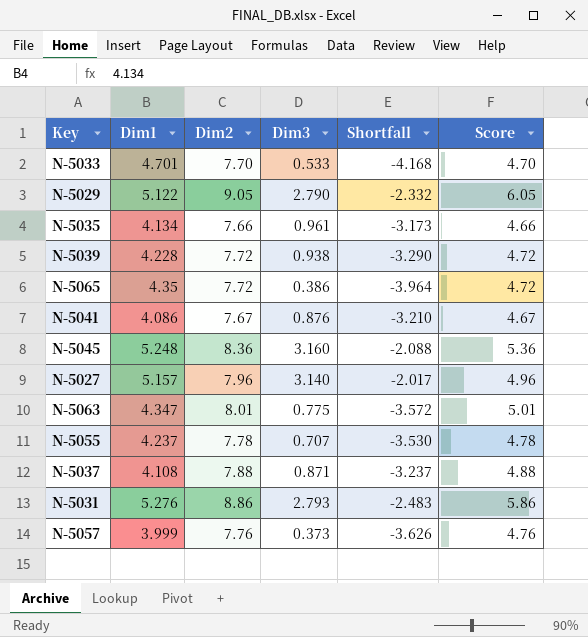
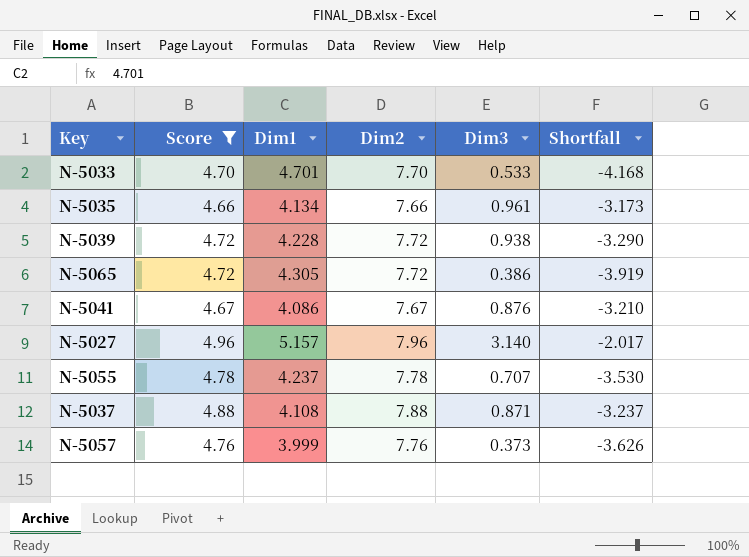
filter: none -> Score <= 4.96
column Score | position: 6 -> 2
N-5065 | Dim1: 4.35 -> 4.305
N-5065 | Shortfall: -3.964 -> -3.919

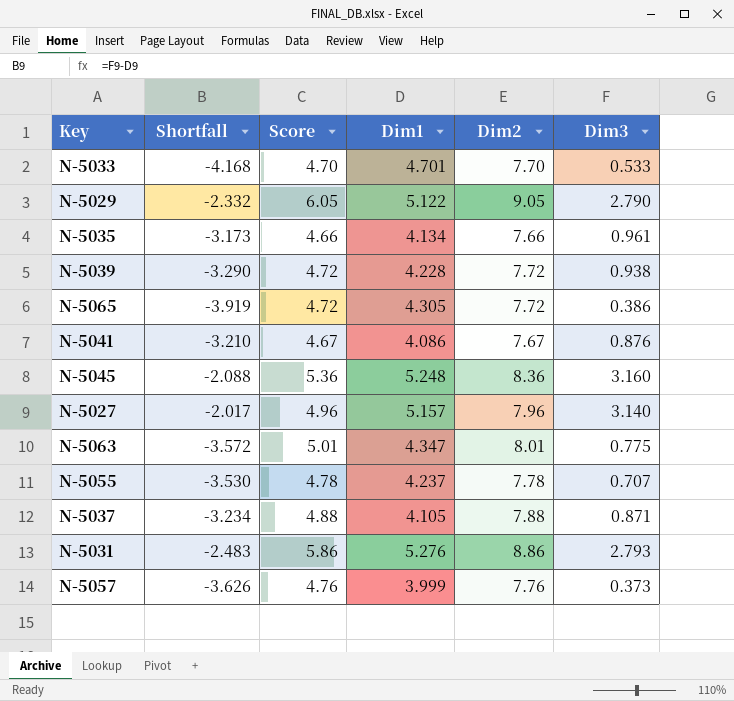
filter: Score <= 4.96 -> none
column Shortfall | position: 6 -> 2
N-5037 | Shortfall: -3.237 -> -3.234
N-5037 | Dim1: 4.108 -> 4.105

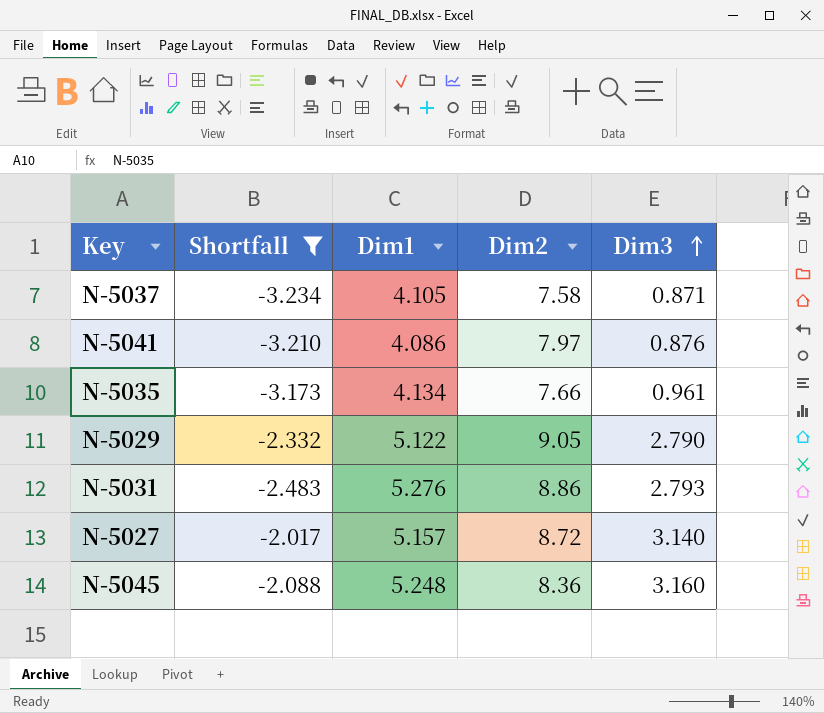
filter: none -> Shortfall >= -3.234
row order: none -> Dim3 ascending
column Score | formula: [Dim2] - 3 -> none
N-5037 | Dim2: 7.88 -> 7.58
N-5041 | Dim2: 7.67 -> 7.97
N-5027 | Dim2: 7.96 -> 8.72

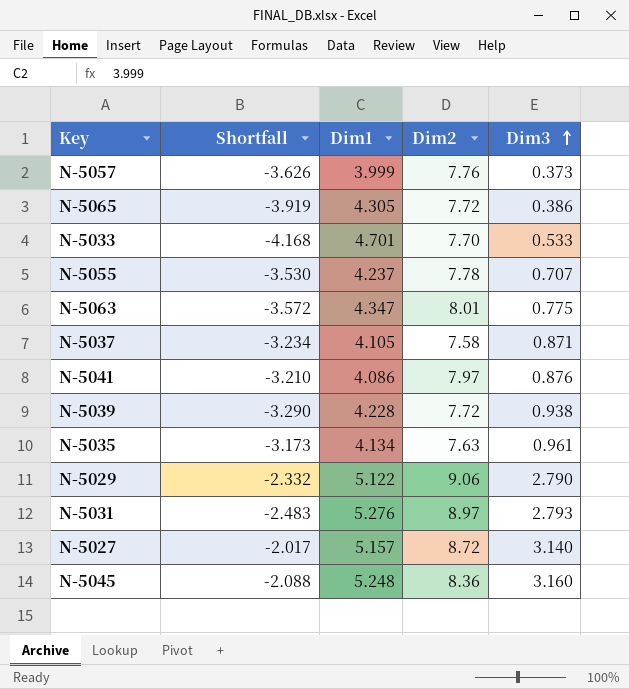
filter: Shortfall >= -3.234 -> none
N-5035 | Dim2: 7.66 -> 7.63
N-5029 | Dim2: 9.05 -> 9.06
N-5031 | Dim2: 8.86 -> 8.97

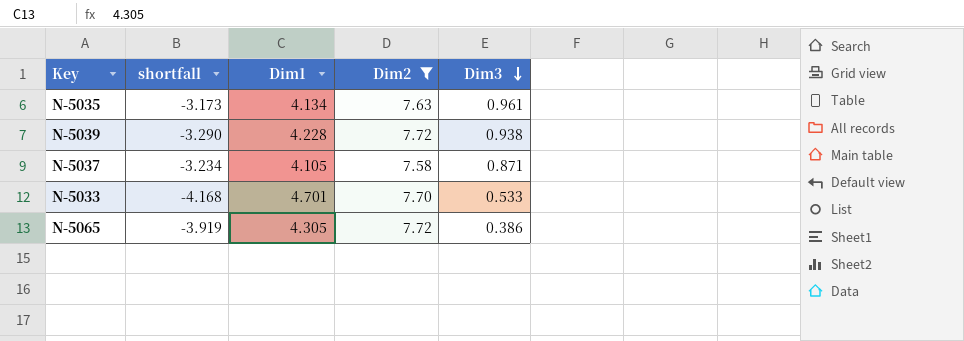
filter: none -> Dim2 <= 7.72
row order: Dim3 ascending -> Dim3 descending
column name: Shortfall -> shortfall

